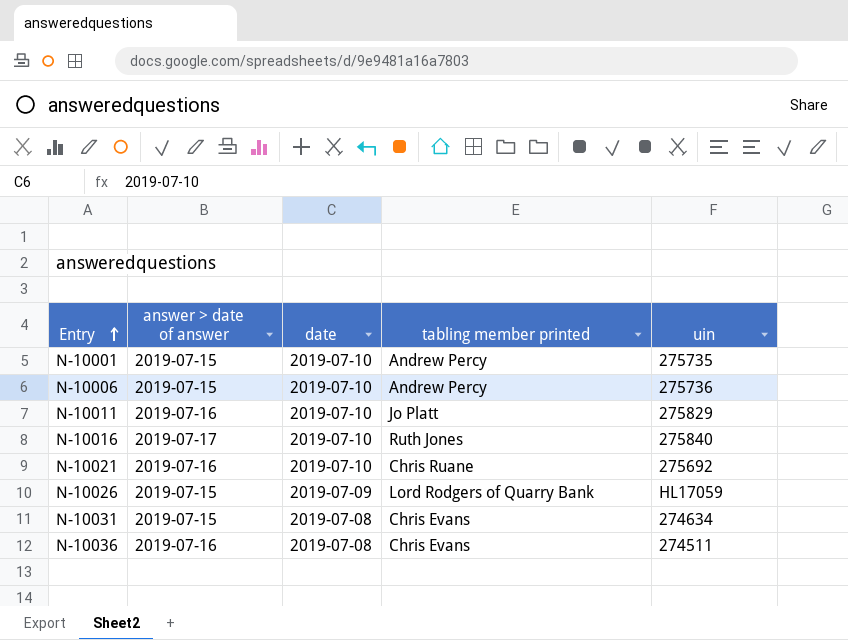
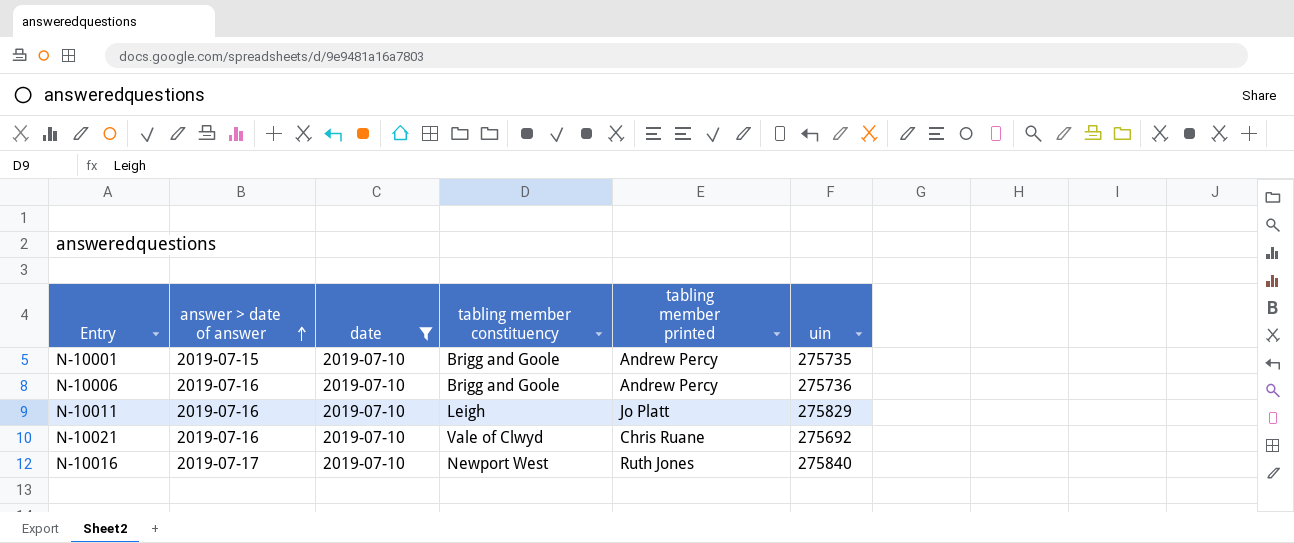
filter: none -> date = 2019-07-10
row order: Entry ascending -> answer > date of answer ascending
column tabling member constituency | position: none -> 4
N-10006 | answer > date of answer: 2019-07-15 -> 2019-07-16

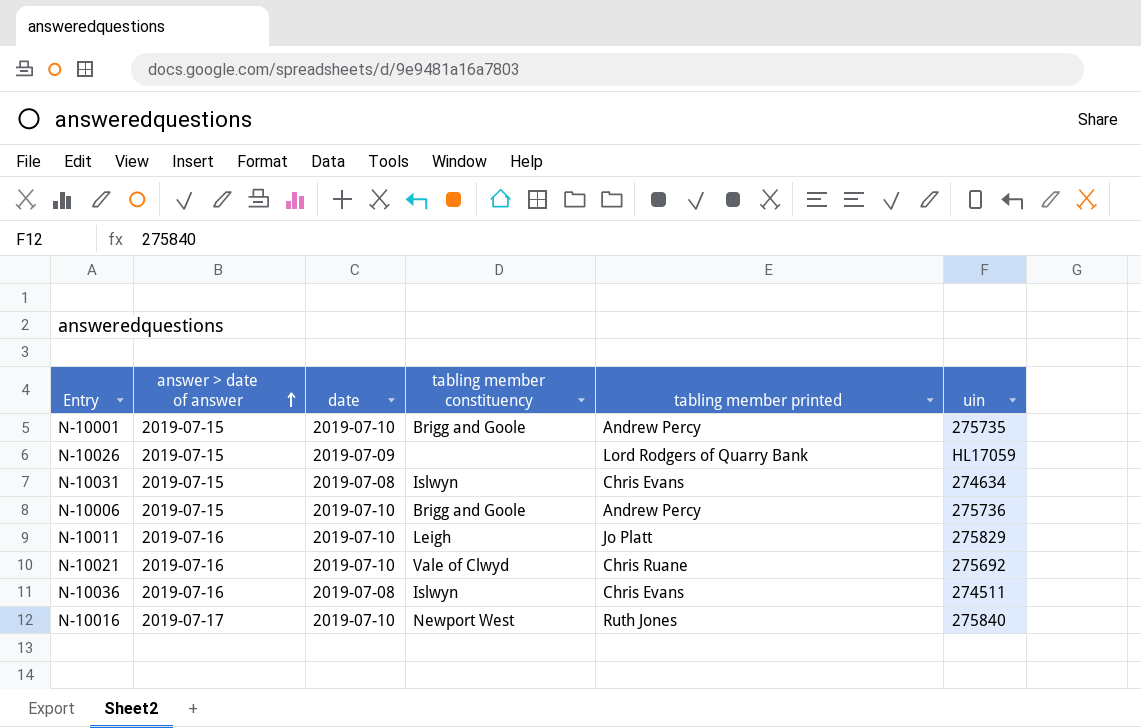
filter: date = 2019-07-10 -> none
N-10006 | answer > date of answer: 2019-07-16 -> 2019-07-15

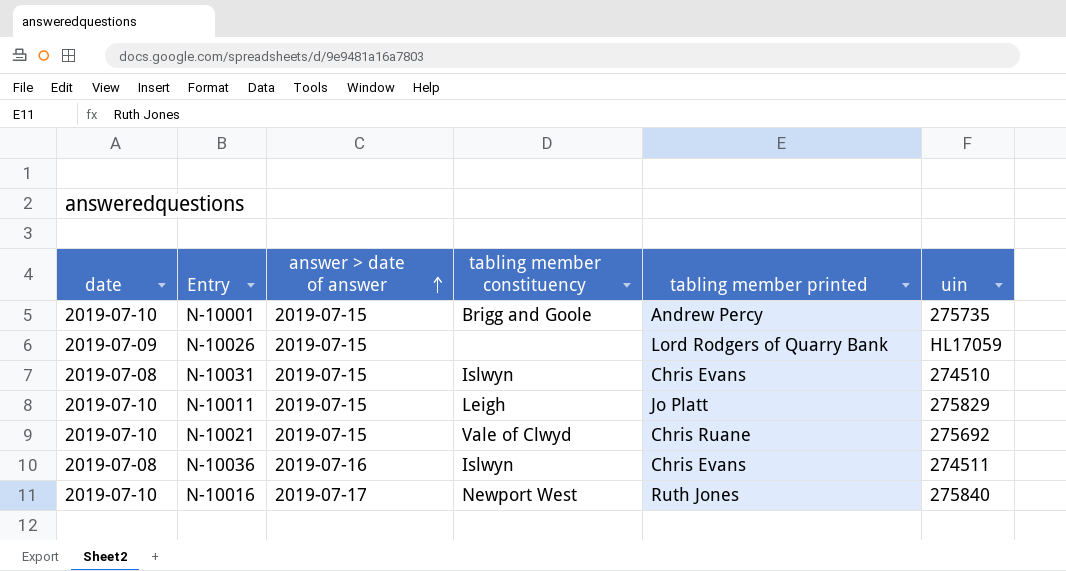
column date | position: 3 -> 1
row N-10006: 2019-07-15 | 2019-07-10 | Brigg and Goole | Andrew Percy | 275736 -> none
N-10031 | uin: 274634 -> 274510
N-10011 | answer > date of answer: 2019-07-16 -> 2019-07-15
N-10021 | answer > date of answer: 2019-07-16 -> 2019-07-15

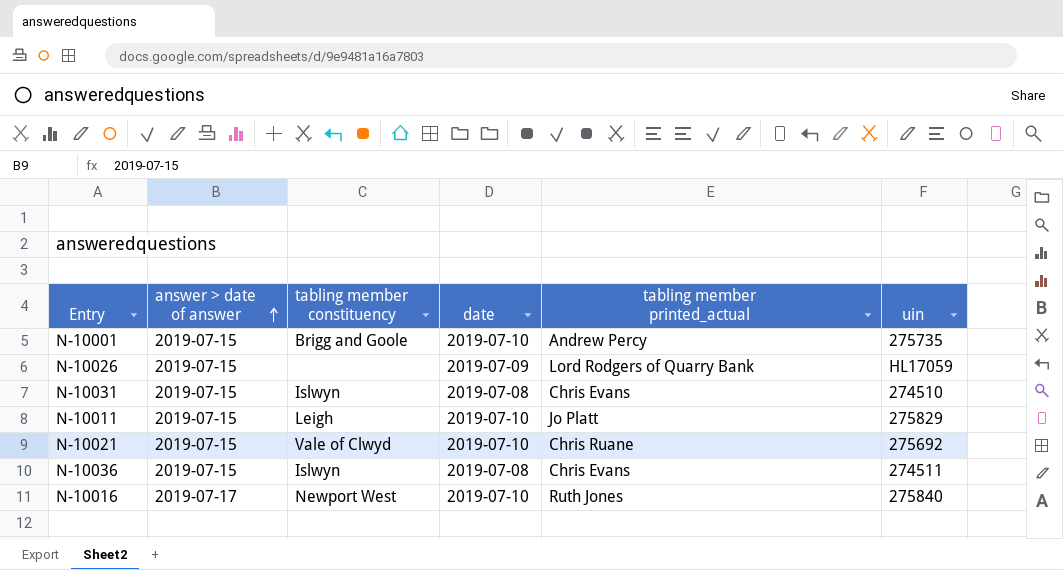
column date | position: 1 -> 4
column name: tabling member printed -> tabling member printed_actual
N-10036 | answer > date of answer: 2019-07-16 -> 2019-07-15

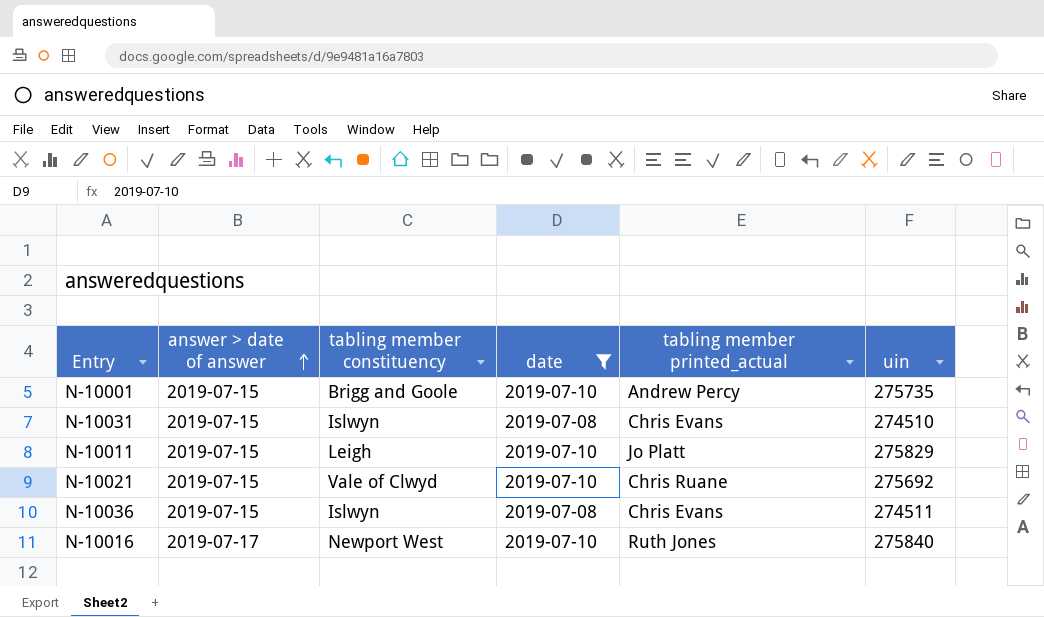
filter: none -> date != 2019-07-09

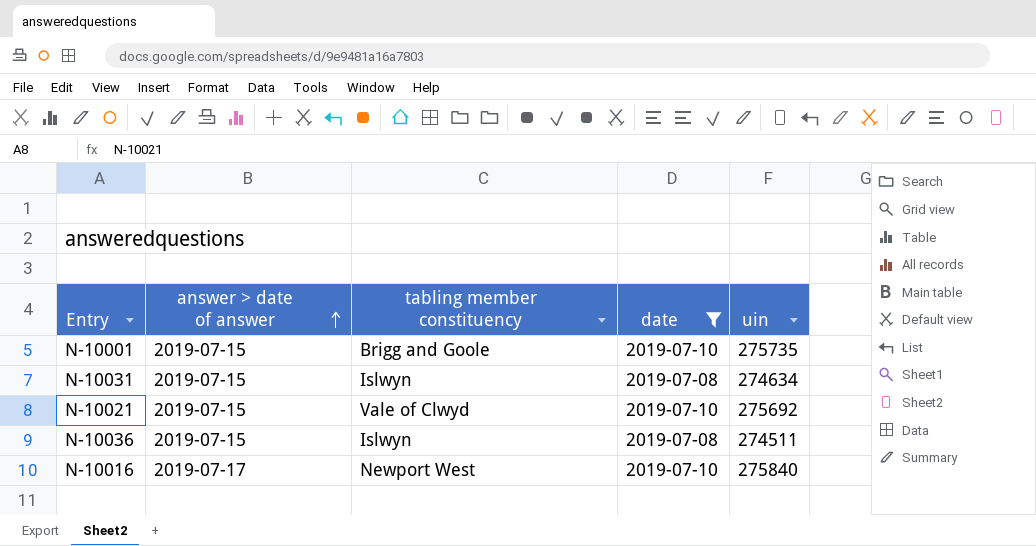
column tabling member printed_actual | position: 5 -> none
row N-10011: 2019-07-15 | Leigh | 2019-07-10 | Jo Platt | 275829 -> none
N-10031 | uin: 274510 -> 274634

